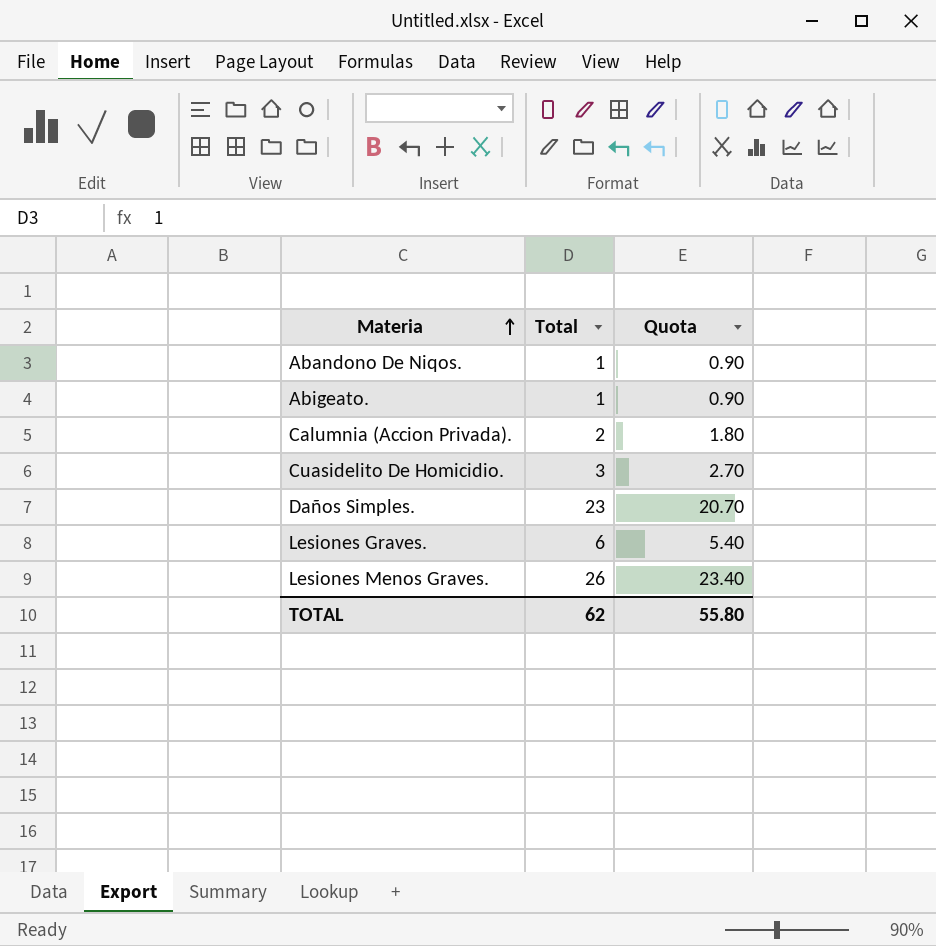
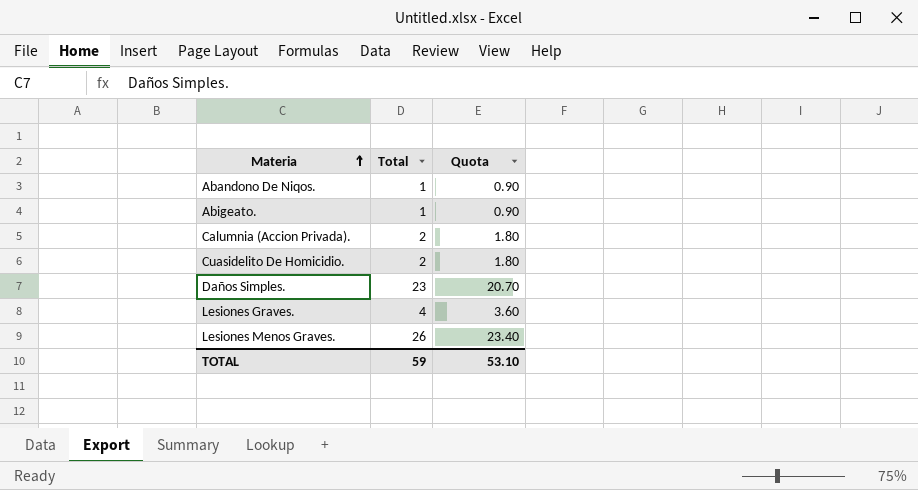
Cuasidelito De Homicidio. | Total: 3 -> 2
Cuasidelito De Homicidio. | Quota: 2.70 -> 1.80
Lesiones Graves. | Total: 6 -> 4
Lesiones Graves. | Quota: 5.40 -> 3.60
TOTAL | Total: 62 -> 59
TOTAL | Quota: 55.80 -> 53.10

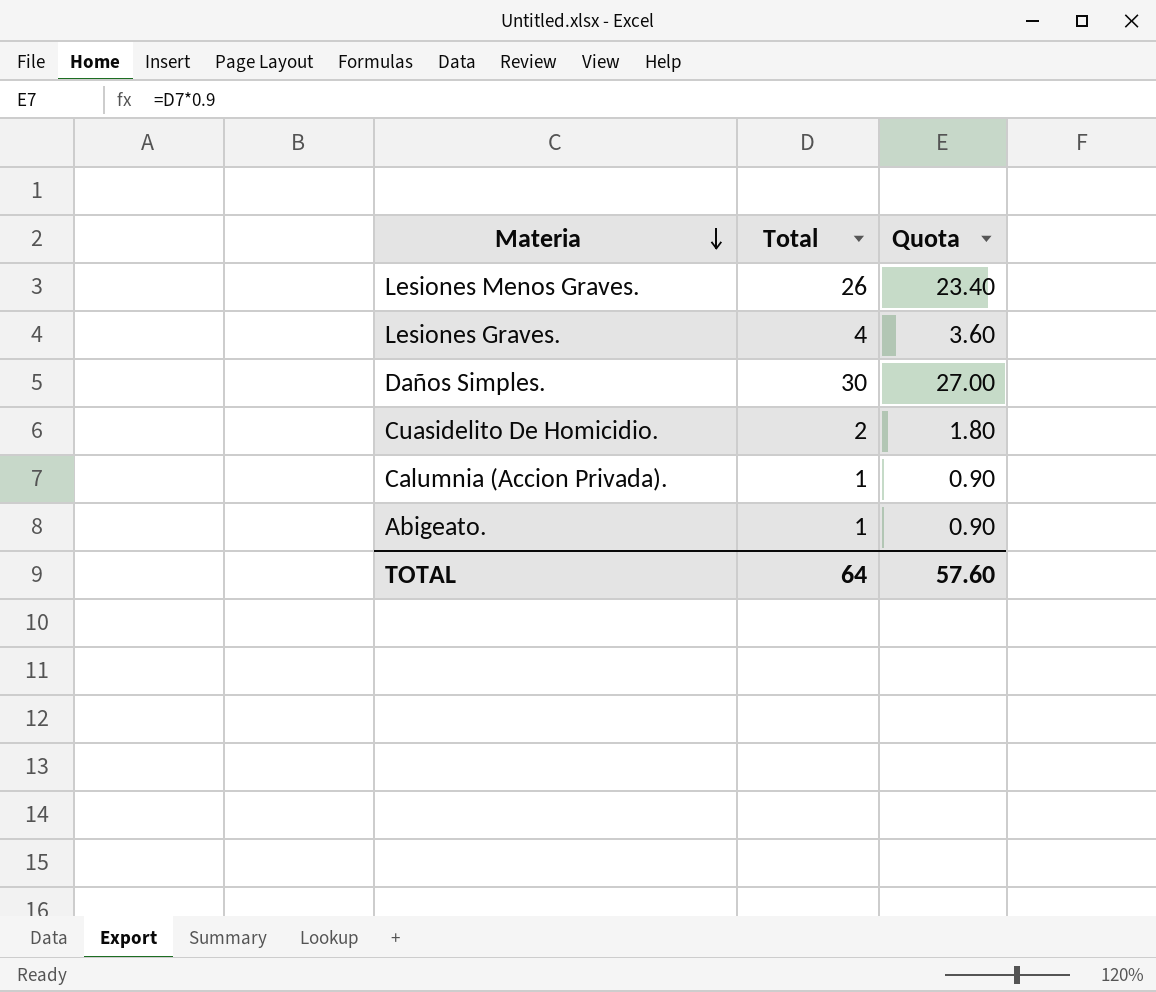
row order: Materia ascending -> Materia descending
row Abandono De Niqos.: 1 | 0.90 -> none
Daños Simples. | Total: 23 -> 30
Daños Simples. | Quota: 20.70 -> 27.00
Calumnia (Accion Privada). | Total: 2 -> 1
Calumnia (Accion Privada). | Quota: 1.80 -> 0.90
TOTAL | Total: 59 -> 64
TOTAL | Quota: 53.10 -> 57.60

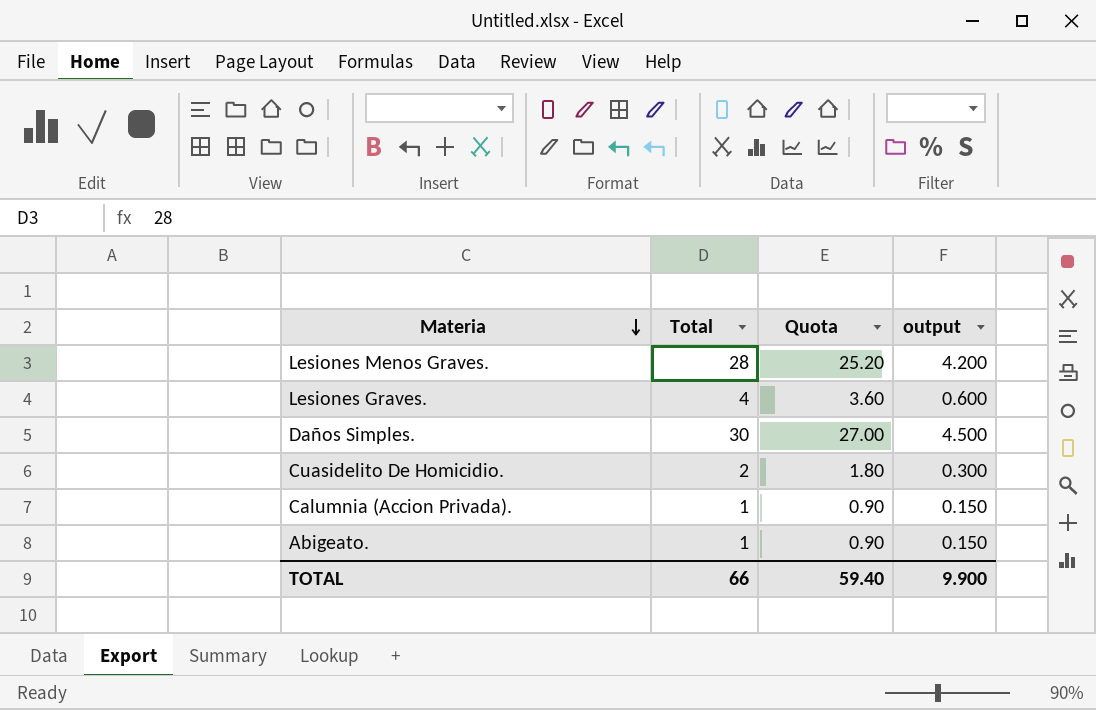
column output | formula: none -> [Total] * 0.15
Lesiones Menos Graves. | Total: 26 -> 28
Lesiones Menos Graves. | Quota: 23.40 -> 25.20
TOTAL | Total: 64 -> 66
TOTAL | Quota: 57.60 -> 59.40

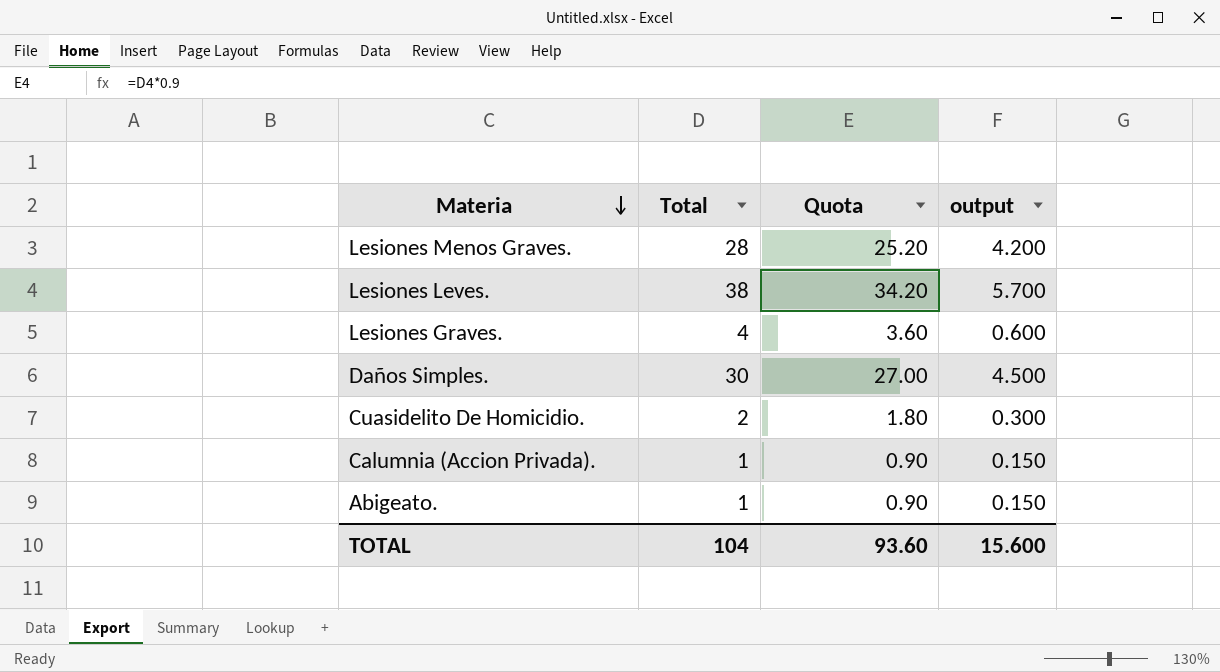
row Lesiones Leves.: none -> 38 | 34.20 | 5.700
TOTAL | Total: 66 -> 104
TOTAL | Quota: 59.40 -> 93.60
TOTAL | output: 9.900 -> 15.600

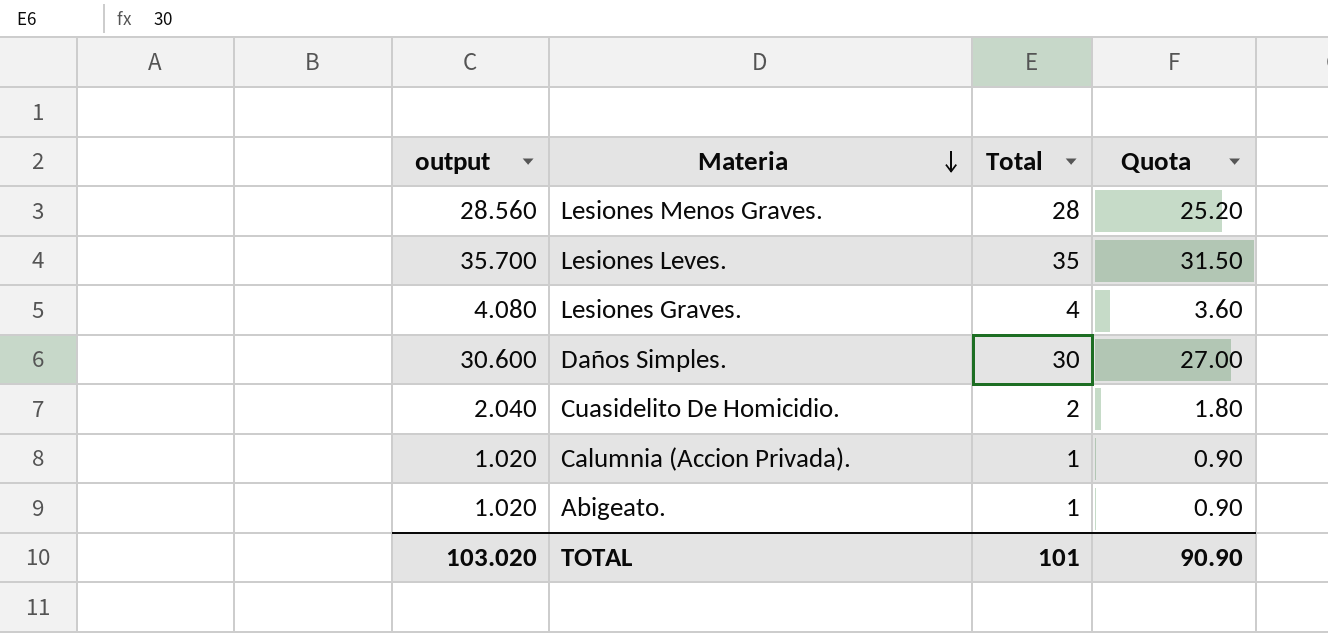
column output | formula: [Total] * 0.15 -> [Total] * 1.02
column output | position: 4 -> 1
Lesiones Leves. | Total: 38 -> 35
Lesiones Leves. | Quota: 34.20 -> 31.50
TOTAL | output: 15.600 -> 103.020
TOTAL | Total: 104 -> 101
TOTAL | Quota: 93.60 -> 90.90

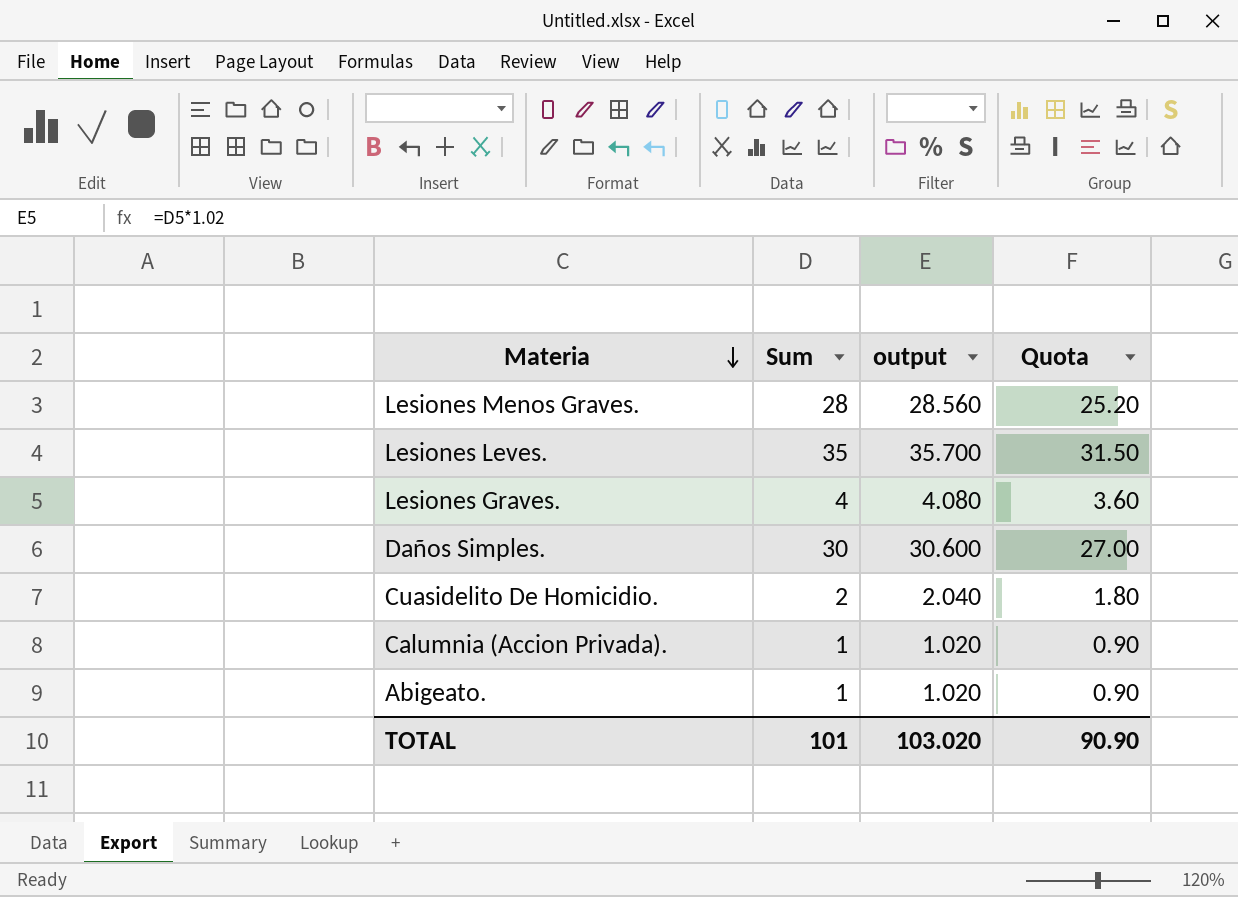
column name: Total -> Sum
column output | position: 1 -> 3

